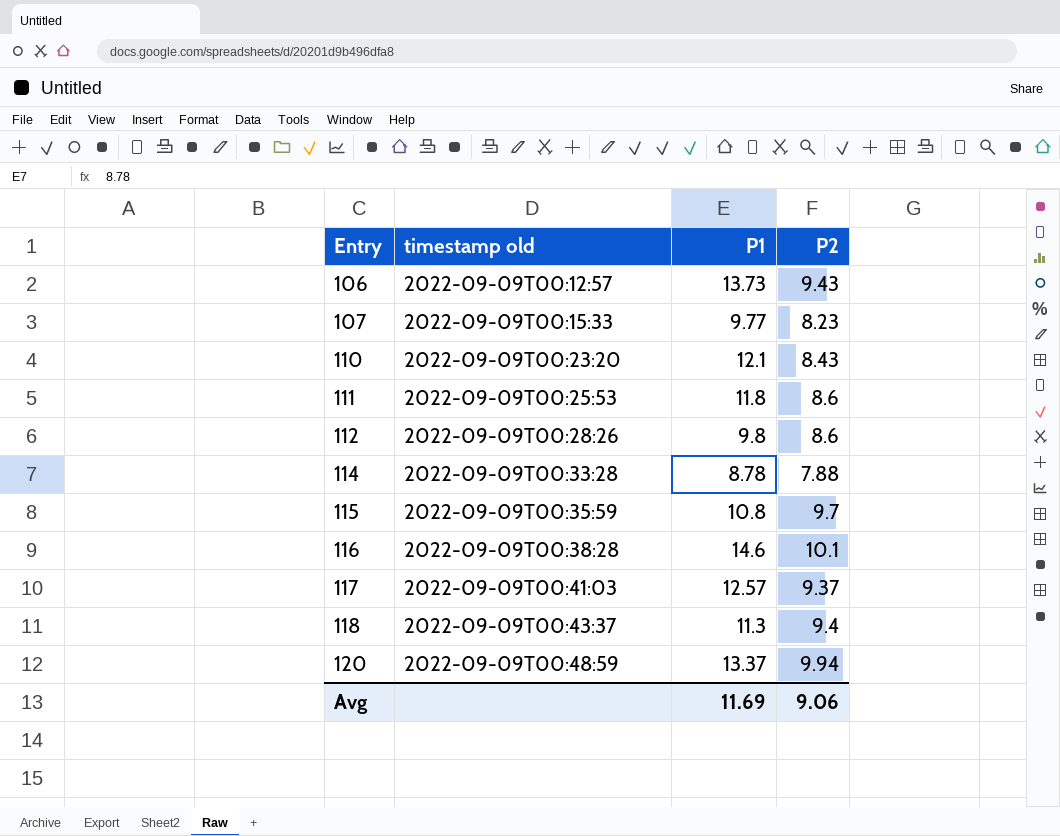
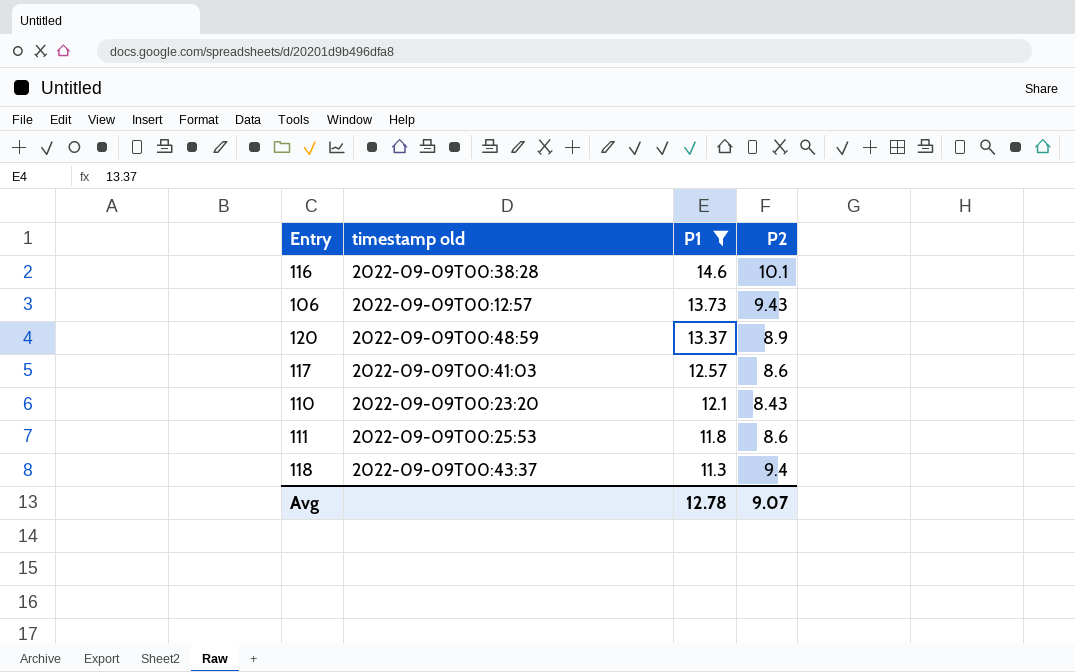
filter: none -> P1 >= 11.3
row order: Entry ascending -> P1 descending
120 | P2: 9.94 -> 8.9
117 | P2: 9.37 -> 8.6
Avg | P1: 11.69 -> 12.78
Avg | P2: 9.06 -> 9.07

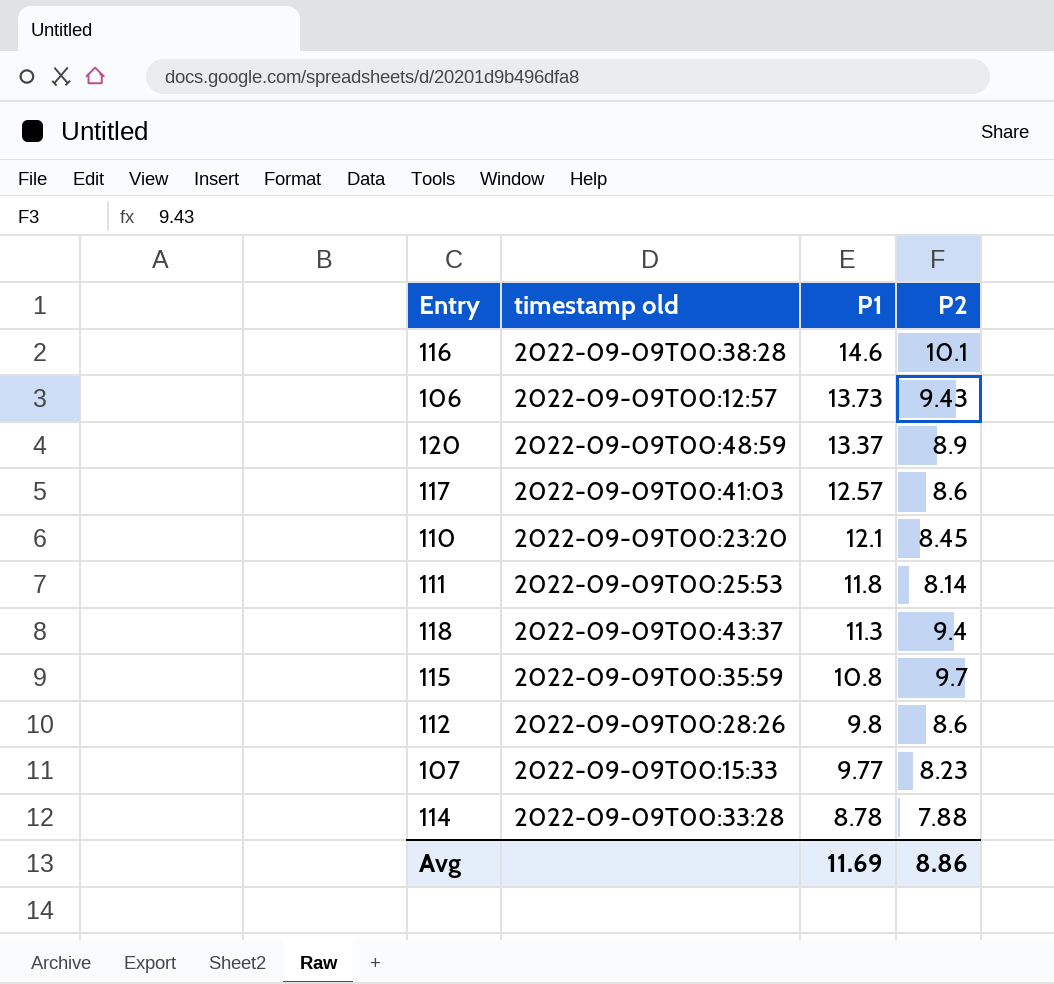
filter: P1 >= 11.3 -> none
110 | P2: 8.43 -> 8.45
111 | P2: 8.6 -> 8.14
Avg | P1: 12.78 -> 11.69
Avg | P2: 9.07 -> 8.86

